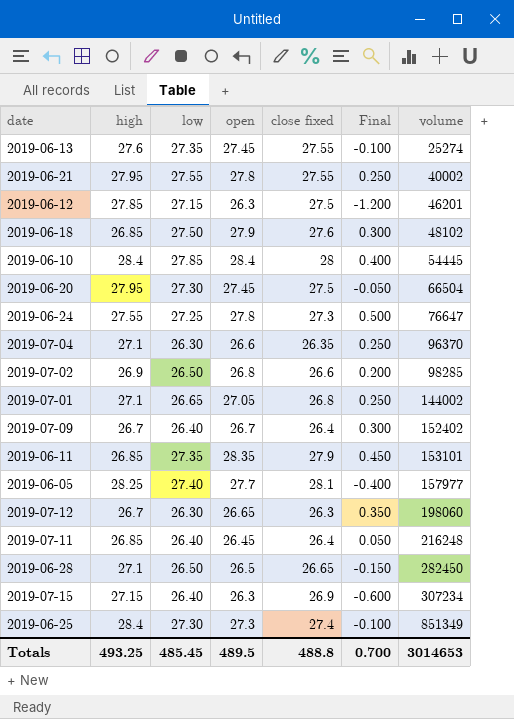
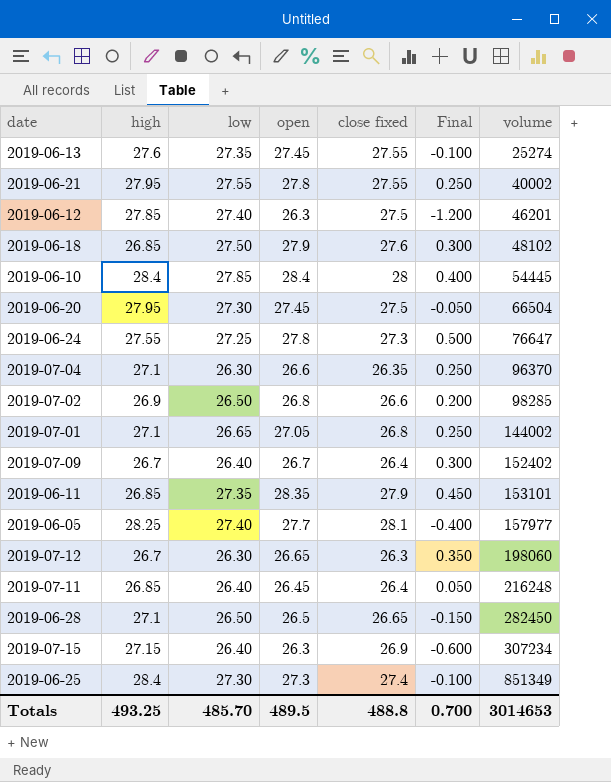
2019-06-12 | low: 27.15 -> 27.40
Totals | low: 485.45 -> 485.70

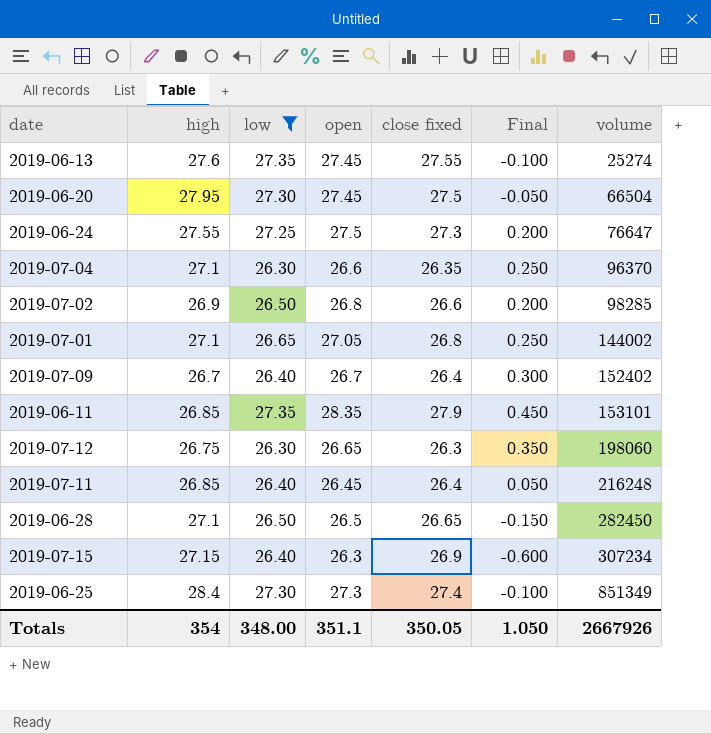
filter: none -> low <= 27.35
2019-06-24 | open: 27.8 -> 27.5
2019-06-24 | Final: 0.500 -> 0.200
2019-07-12 | high: 26.7 -> 26.75
Totals | high: 493.25 -> 354
Totals | low: 485.70 -> 348.00
Totals | open: 489.5 -> 351.1
Totals | close fixed: 488.8 -> 350.05
Totals | Final: 0.700 -> 1.050
Totals | volume: 3014653 -> 2667926

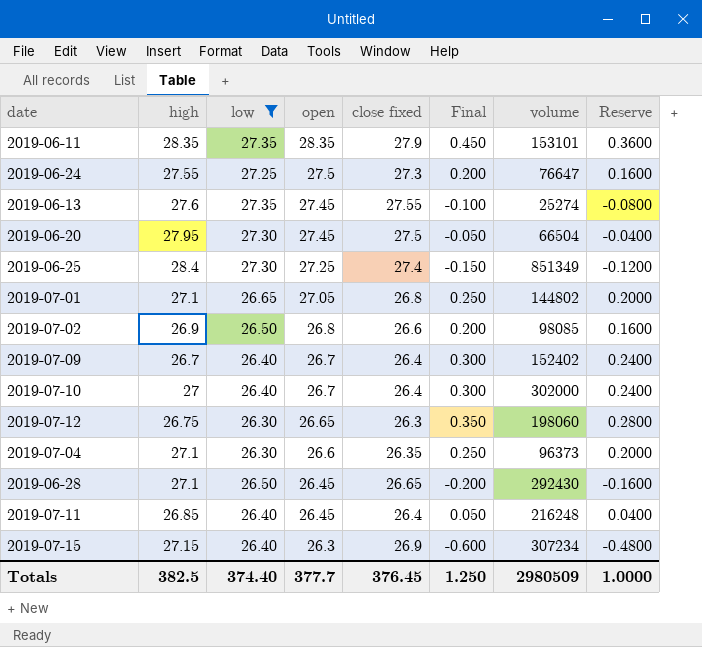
row order: volume ascending -> open descending
column Reserve | formula: none -> [Final] * 0.8
2019-06-11 | high: 26.85 -> 28.35
2019-06-25 | open: 27.3 -> 27.25
2019-06-25 | Final: -0.100 -> -0.150
2019-07-01 | volume: 144002 -> 144802
2019-07-02 | volume: 98285 -> 98085
row 2019-07-10: none -> 27 | 26.40 | 26.7 | 26.4 | 0.300 | 302000 | 0.2400
2019-07-04 | volume: 96370 -> 96373
2019-06-28 | open: 26.5 -> 26.45
2019-06-28 | Final: -0.150 -> -0.200
2019-06-28 | volume: 282450 -> 292430
Totals | high: 354 -> 382.5
Totals | low: 348.00 -> 374.40
Totals | open: 351.1 -> 377.7
Totals | close fixed: 350.05 -> 376.45
Totals | Final: 1.050 -> 1.250
Totals | volume: 2667926 -> 2980509

